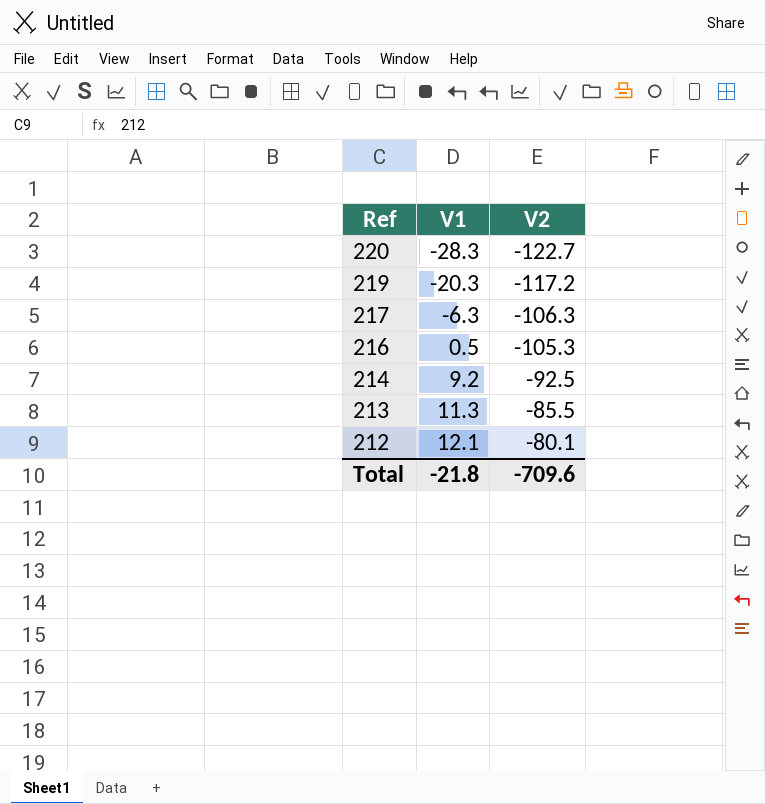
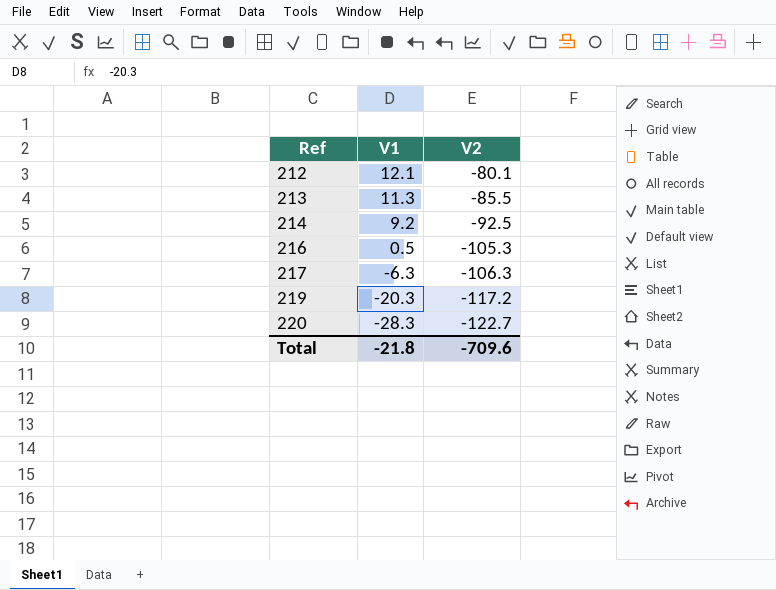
row order: Ref descending -> Ref ascending

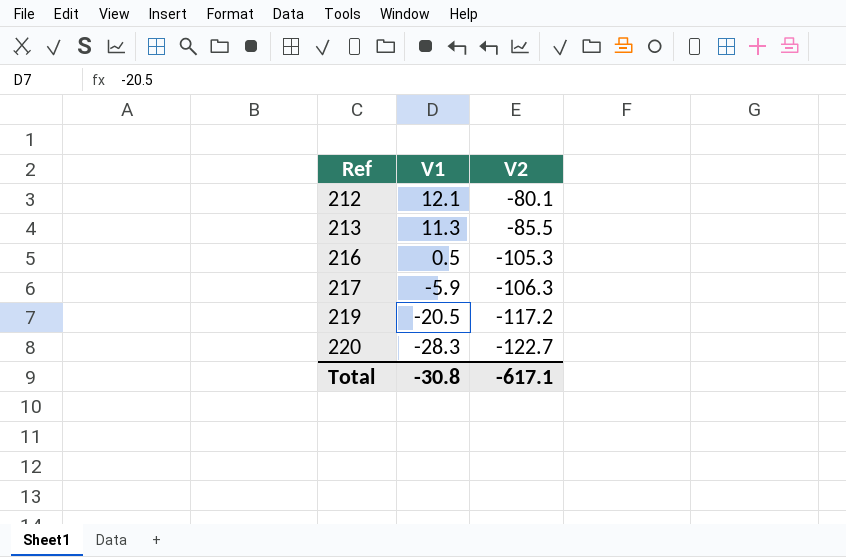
row 214: 9.2 | -92.5 -> none
217 | V1: -6.3 -> -5.9
219 | V1: -20.3 -> -20.5
Total | V1: -21.8 -> -30.8
Total | V2: -709.6 -> -617.1

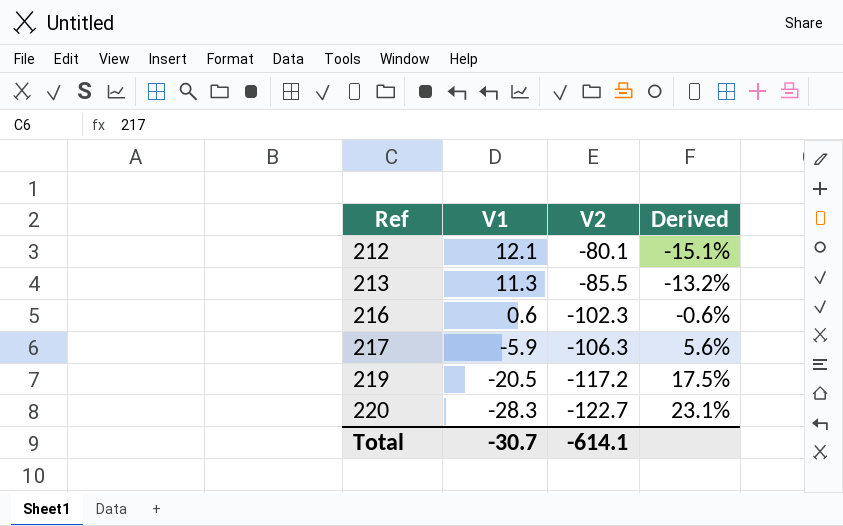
column Derived | formula: none -> [V1] / [V2]
216 | V1: 0.5 -> 0.6
216 | V2: -105.3 -> -102.3
Total | V1: -30.8 -> -30.7
Total | V2: -617.1 -> -614.1

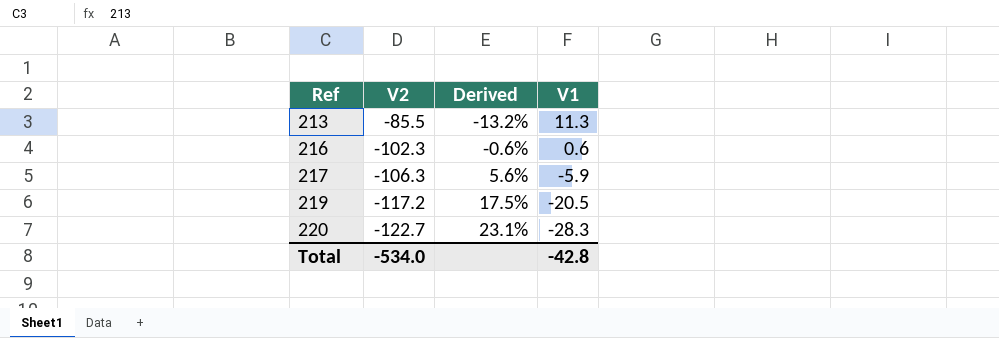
column V1 | position: 2 -> 4
row 212: 12.1 | -80.1 | -15.1% -> none
Total | V2: -614.1 -> -534.0
Total | V1: -30.7 -> -42.8

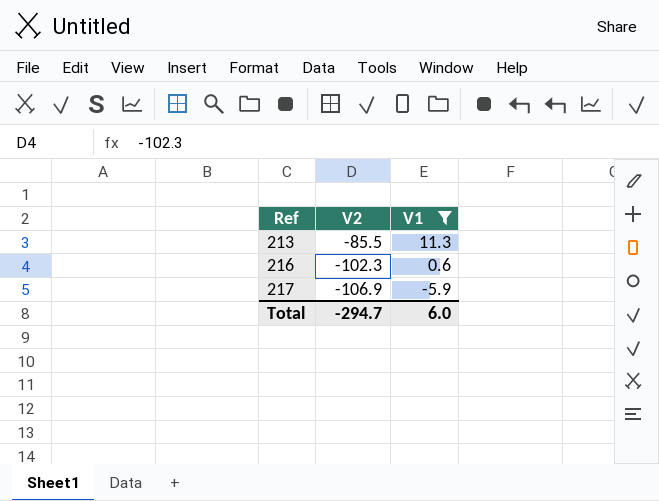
filter: none -> V1 >= -5.9
column Derived | formula: [V1] / [V2] -> none
217 | V2: -106.3 -> -106.9
Total | V2: -534.0 -> -294.7
Total | V1: -42.8 -> 6.0

